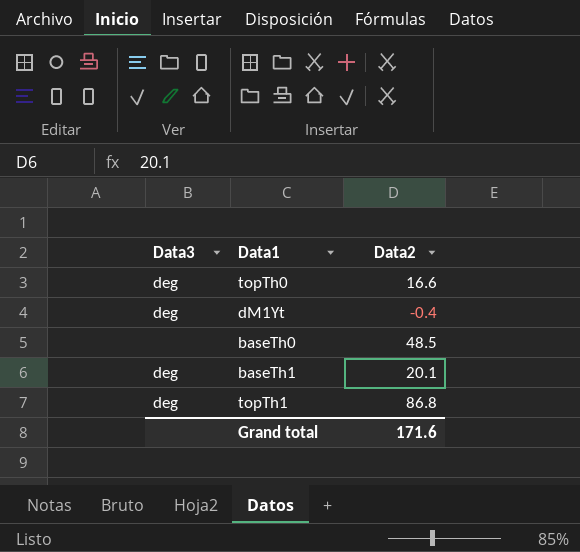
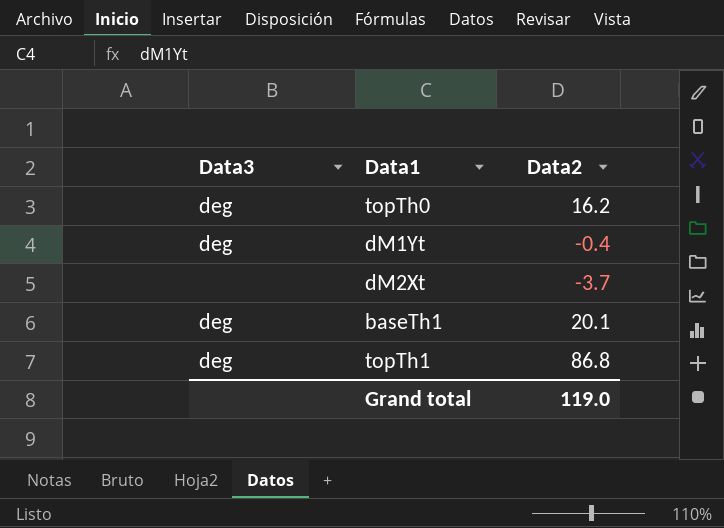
row baseTh0: none | 48.5 -> none
topTh0 | Data2: 16.6 -> 16.2
row dM2Xt: none -> none | -3.7
Grand total | Data2: 171.6 -> 119.0

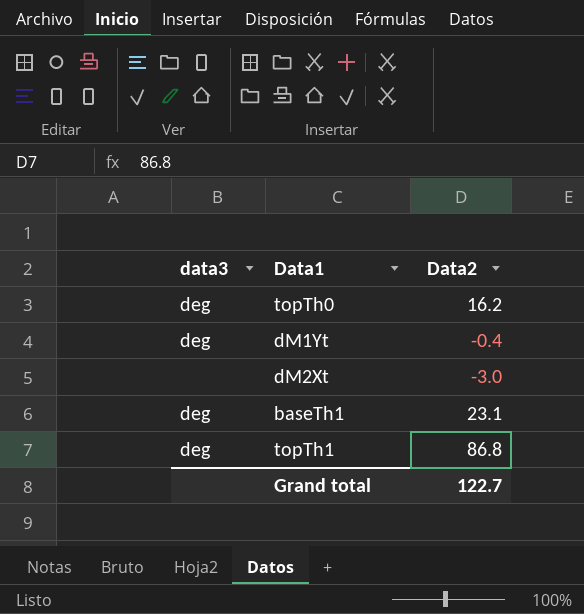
column name: Data3 -> data3
dM2Xt | Data2: -3.7 -> -3.0
baseTh1 | Data2: 20.1 -> 23.1
Grand total | Data2: 119.0 -> 122.7

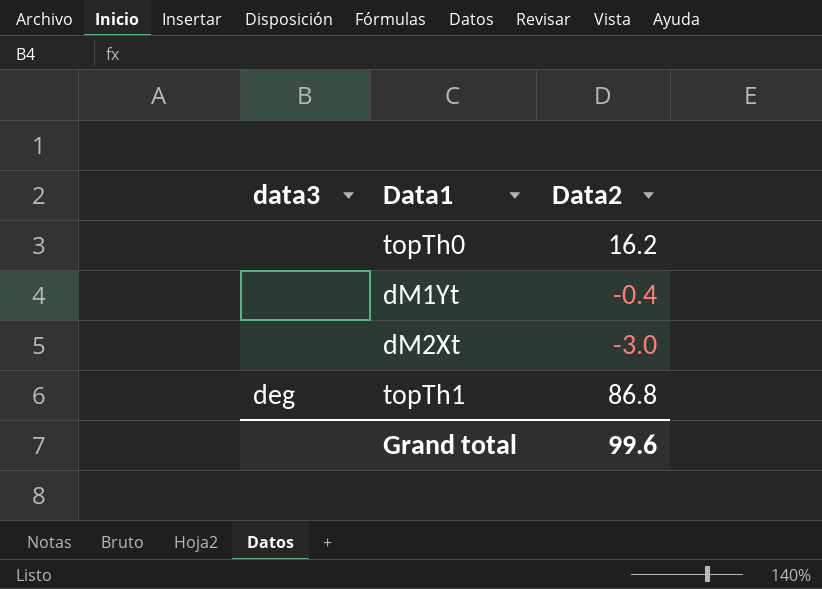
row baseTh1: deg | 23.1 -> none
topTh0 | data3: deg -> none
dM1Yt | data3: deg -> none
Grand total | Data2: 122.7 -> 99.6

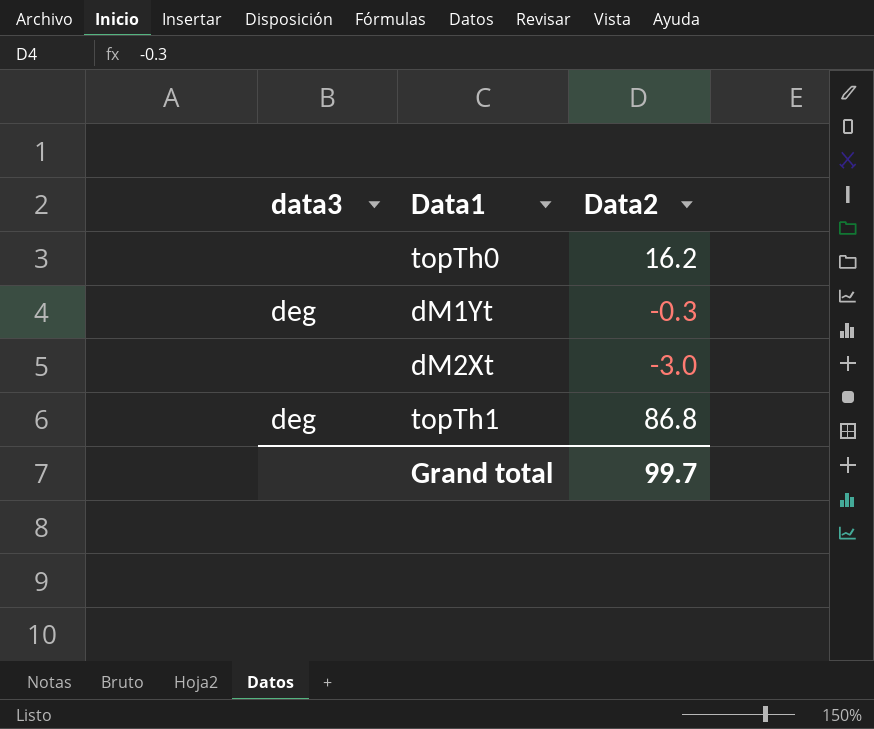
dM1Yt | data3: none -> deg
dM1Yt | Data2: -0.4 -> -0.3
Grand total | Data2: 99.6 -> 99.7

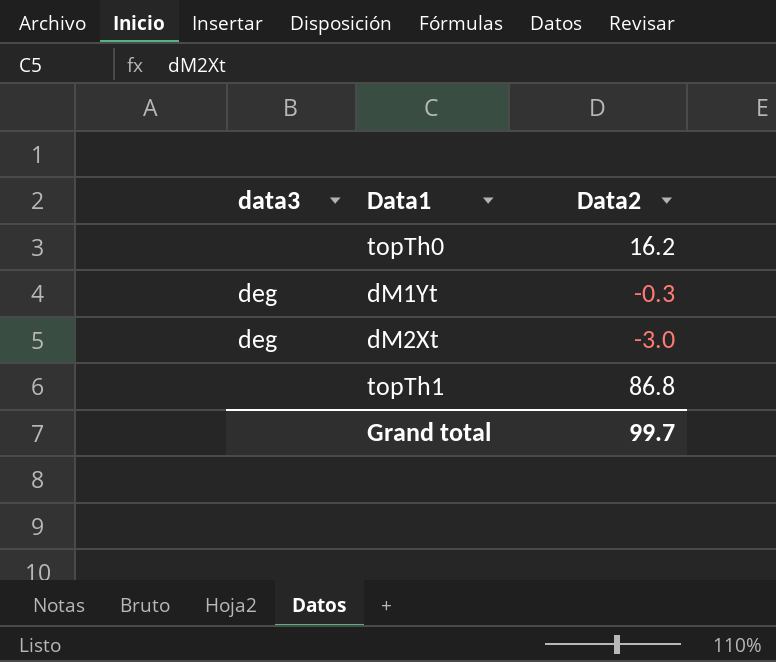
dM2Xt | data3: none -> deg
topTh1 | data3: deg -> none

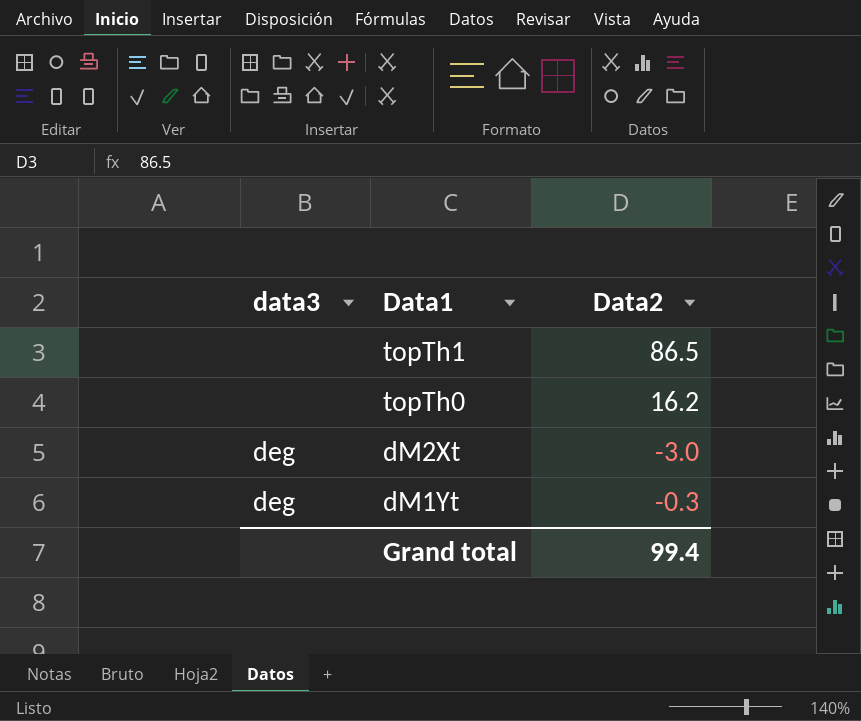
row order: none -> Data1 descending
topTh1 | Data2: 86.8 -> 86.5
Grand total | Data2: 99.7 -> 99.4

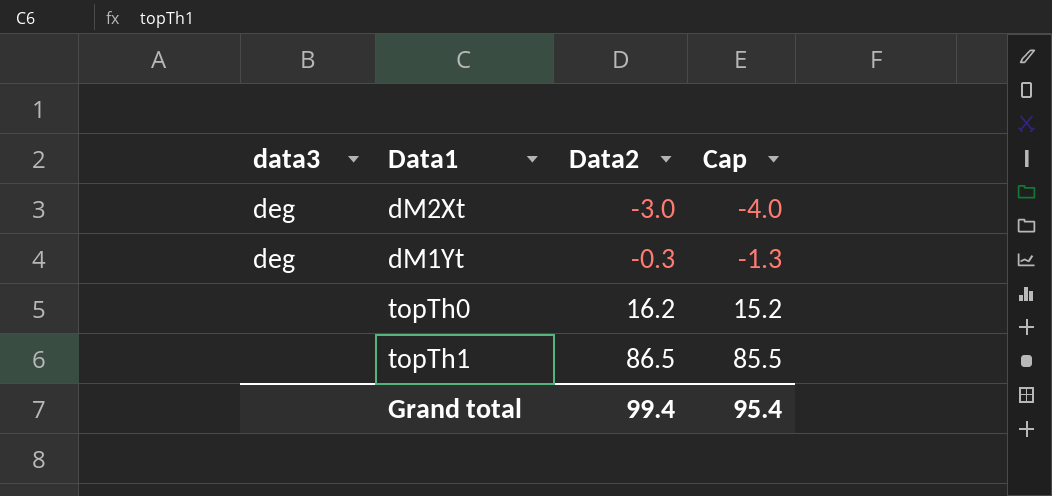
row order: Data1 descending -> Data2 ascending
column Cap | formula: none -> [Data2] - 1

